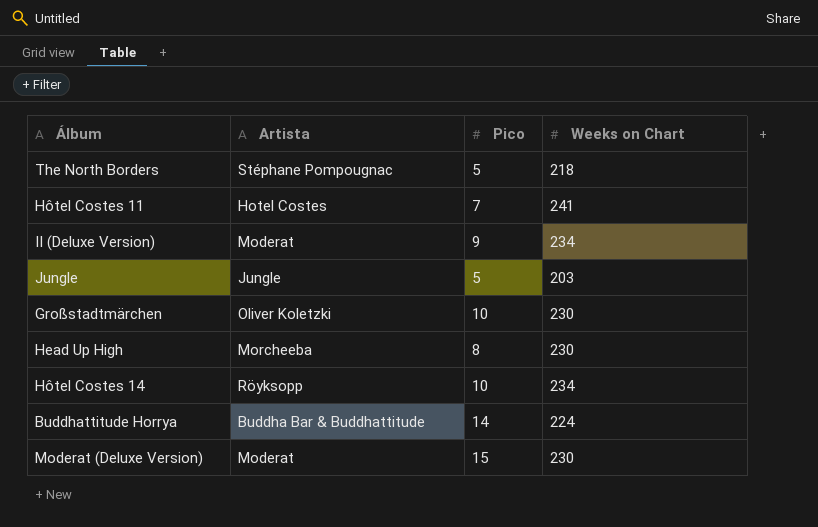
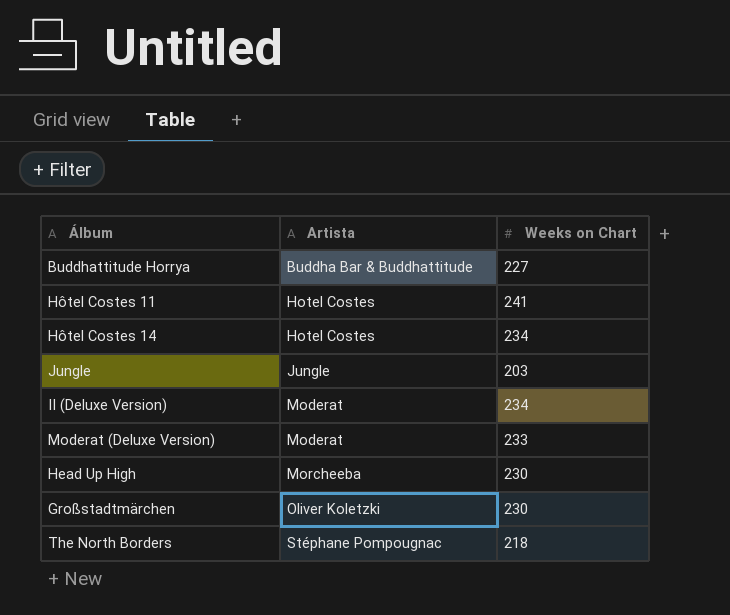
row order: none -> Artista ascending
column Pico | position: 3 -> none
Buddhattitude Horrya | Weeks on Chart: 224 -> 227
Hôtel Costes 14 | Artista: Röyksopp -> Hotel Costes
Moderat (Deluxe Version) | Weeks on Chart: 230 -> 233

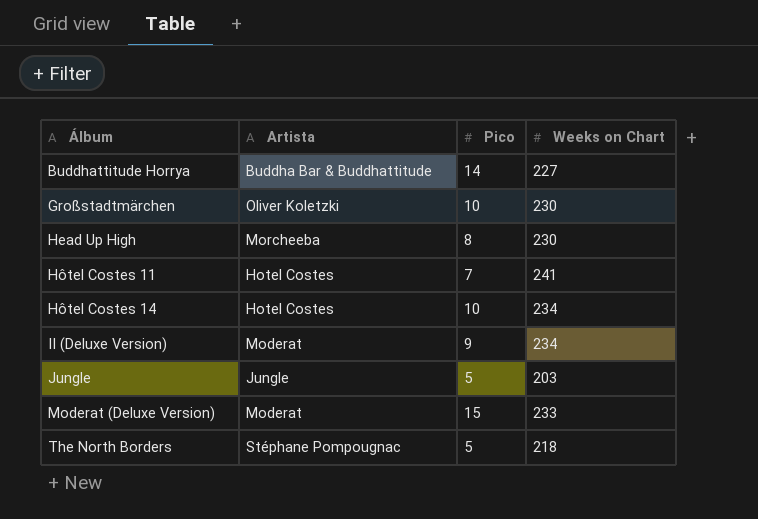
row order: Artista ascending -> Álbum ascending
column Pico | position: none -> 3

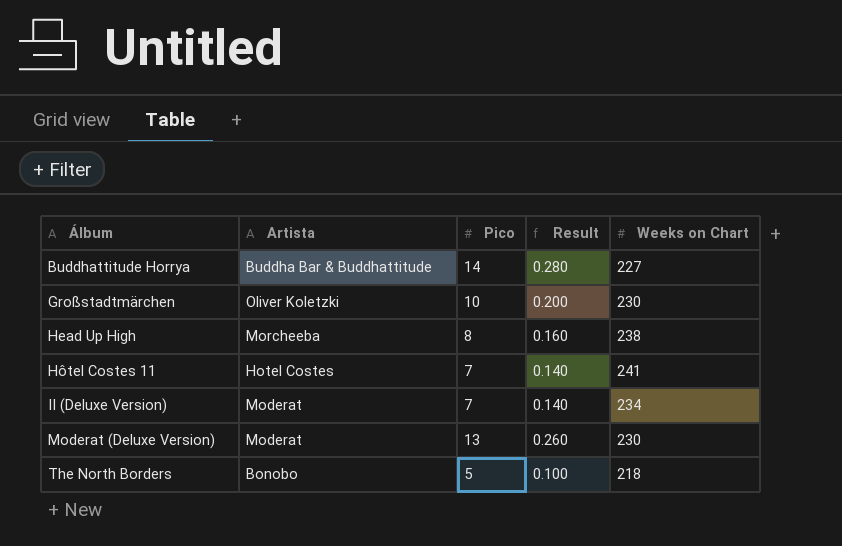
column Result | formula: none -> [Pico] * 0.02
row Hôtel Costes 14: Hotel Costes | 10 | 234 -> none
row Jungle: Jungle | 5 | 203 -> none
Head Up High | Weeks on Chart: 230 -> 238
II (Deluxe Version) | Pico: 9 -> 7
Moderat (Deluxe Version) | Pico: 15 -> 13
Moderat (Deluxe Version) | Weeks on Chart: 233 -> 230
The North Borders | Artista: Stéphane Pompougnac -> Bonobo

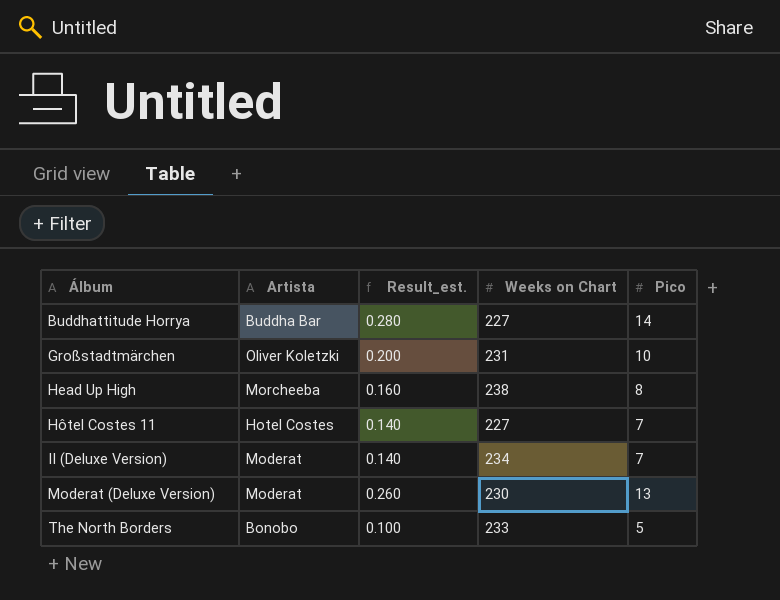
column name: Result -> Result_est.
column Pico | position: 3 -> 5
Buddhattitude Horrya | Artista: Buddha Bar & Buddhattitude -> Buddha Bar
Großstadtmärchen | Weeks on Chart: 230 -> 231
Hôtel Costes 11 | Weeks on Chart: 241 -> 227
The North Borders | Weeks on Chart: 218 -> 233

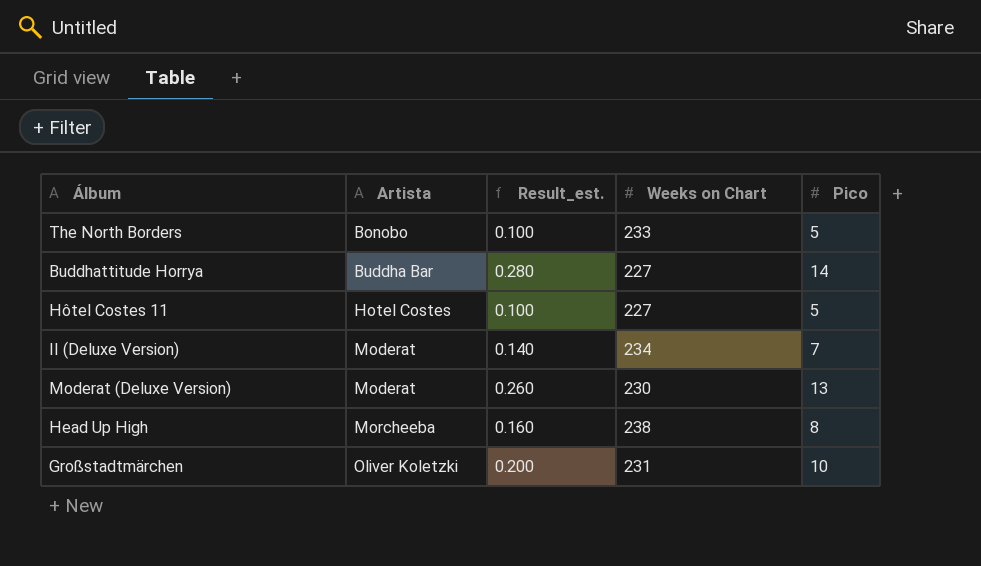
row order: Álbum ascending -> Artista ascending
Hôtel Costes 11 | Result_est.: 0.140 -> 0.100
Hôtel Costes 11 | Pico: 7 -> 5

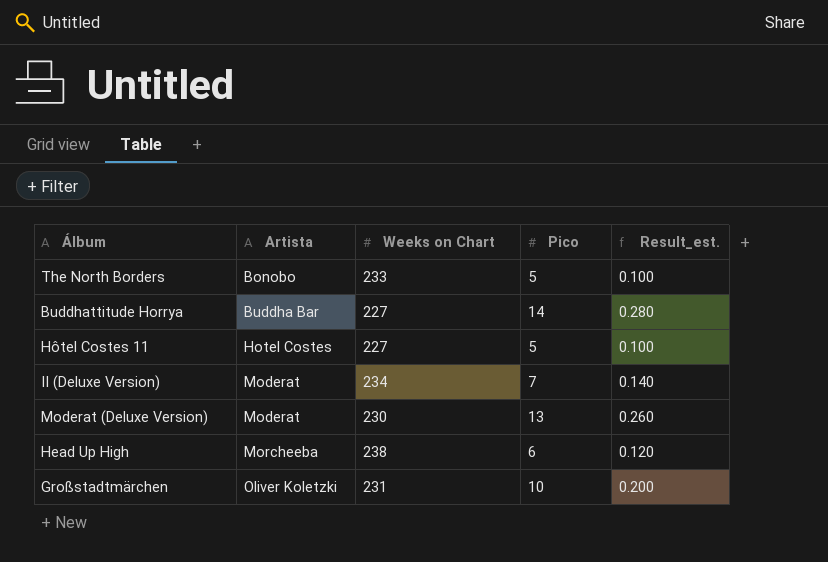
column Result_est. | position: 3 -> 5
Head Up High | Pico: 8 -> 6
Head Up High | Result_est.: 0.160 -> 0.120

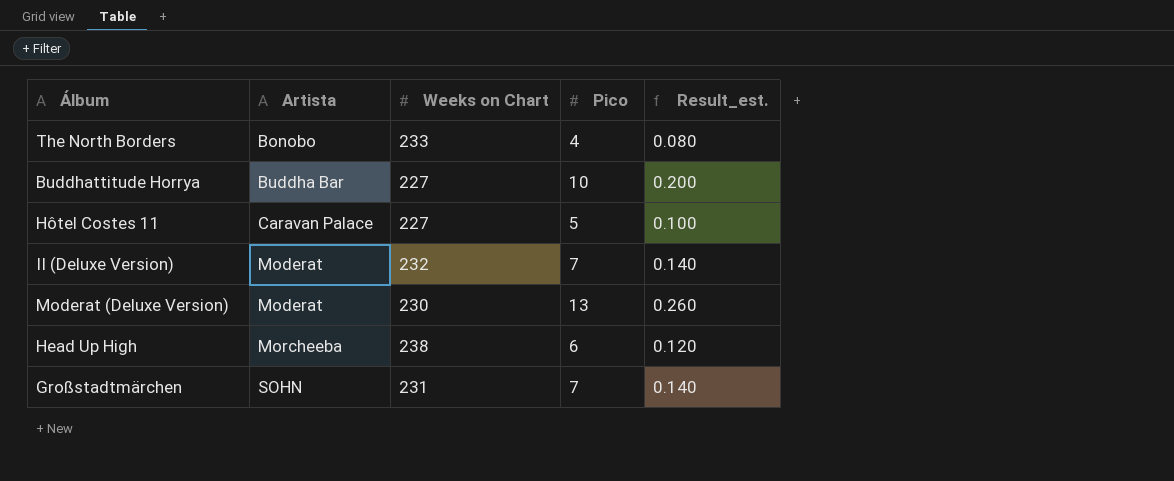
The North Borders | Pico: 5 -> 4
The North Borders | Result_est.: 0.100 -> 0.080
Buddhattitude Horrya | Pico: 14 -> 10
Buddhattitude Horrya | Result_est.: 0.280 -> 0.200
Hôtel Costes 11 | Artista: Hotel Costes -> Caravan Palace
II (Deluxe Version) | Weeks on Chart: 234 -> 232
Großstadtmärchen | Artista: Oliver Koletzki -> SOHN
Großstadtmärchen | Pico: 10 -> 7
Großstadtmärchen | Result_est.: 0.200 -> 0.140

